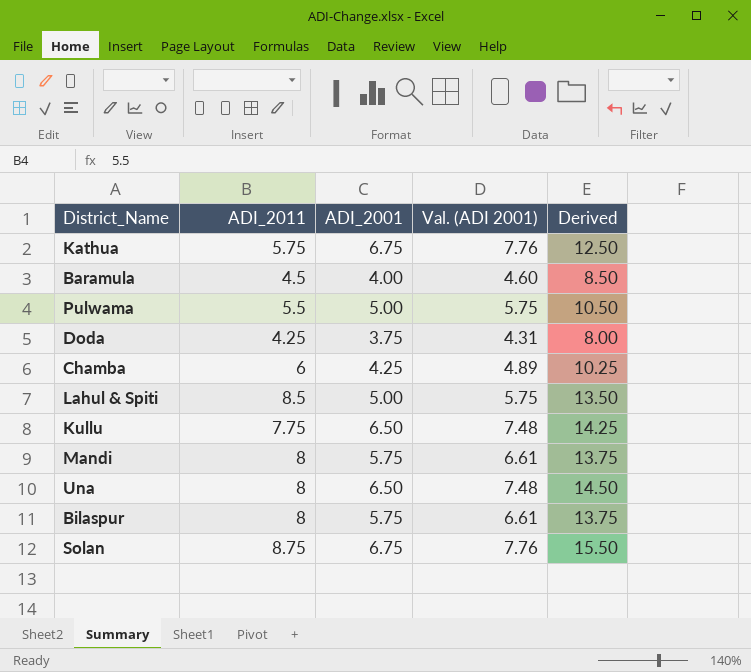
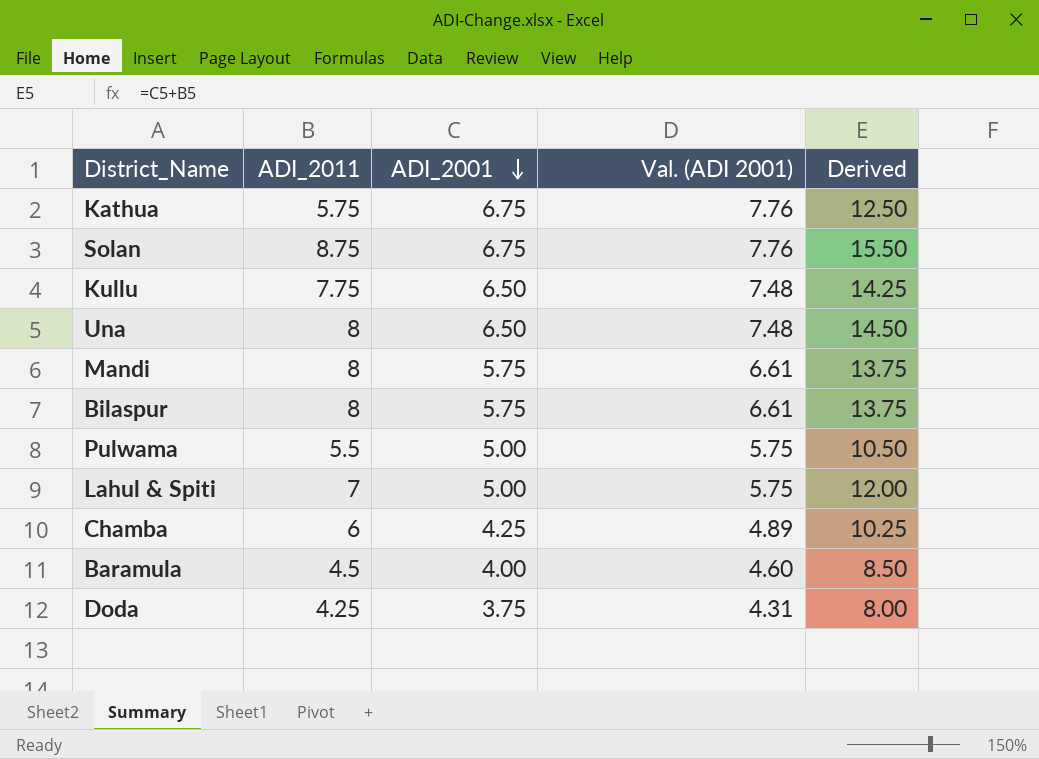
row order: none -> ADI_2001 descending
Lahul & Spiti | ADI_2011: 8.5 -> 7
Lahul & Spiti | Derived: 13.50 -> 12.00

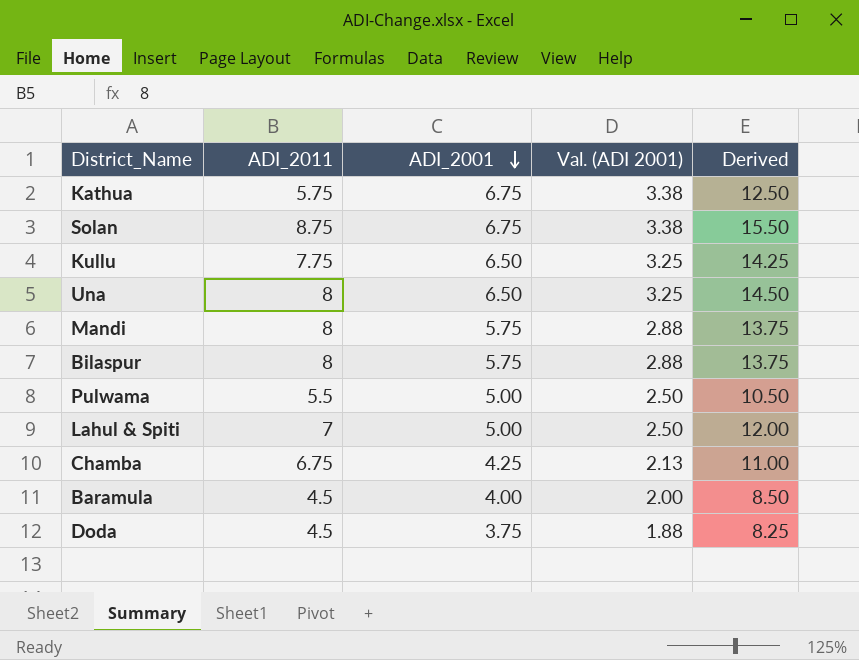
column Val. (ADI 2001) | formula: [ADI_2001] * 1.15 -> [ADI_2001] * 0.5
Chamba | ADI_2011: 6 -> 6.75
Chamba | Derived: 10.25 -> 11.00
Doda | ADI_2011: 4.25 -> 4.5
Doda | Derived: 8.00 -> 8.25

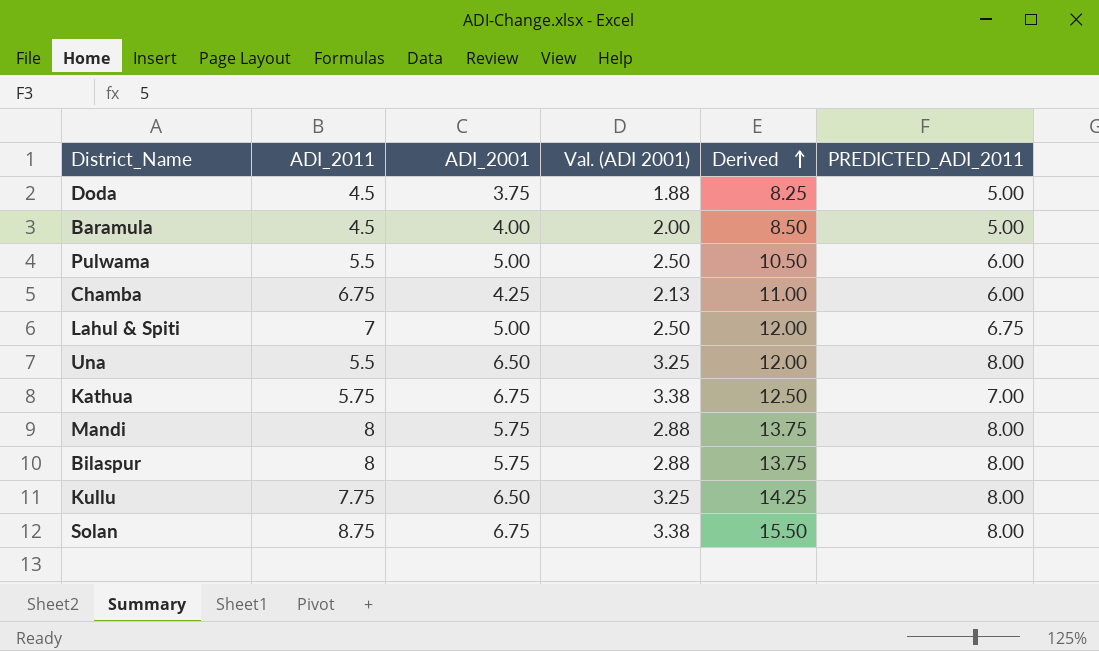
row order: ADI_2001 descending -> Derived ascending
column PREDICTED_ADI_2011 | position: none -> 6
Una | ADI_2011: 8 -> 5.5
Una | Derived: 14.50 -> 12.00

